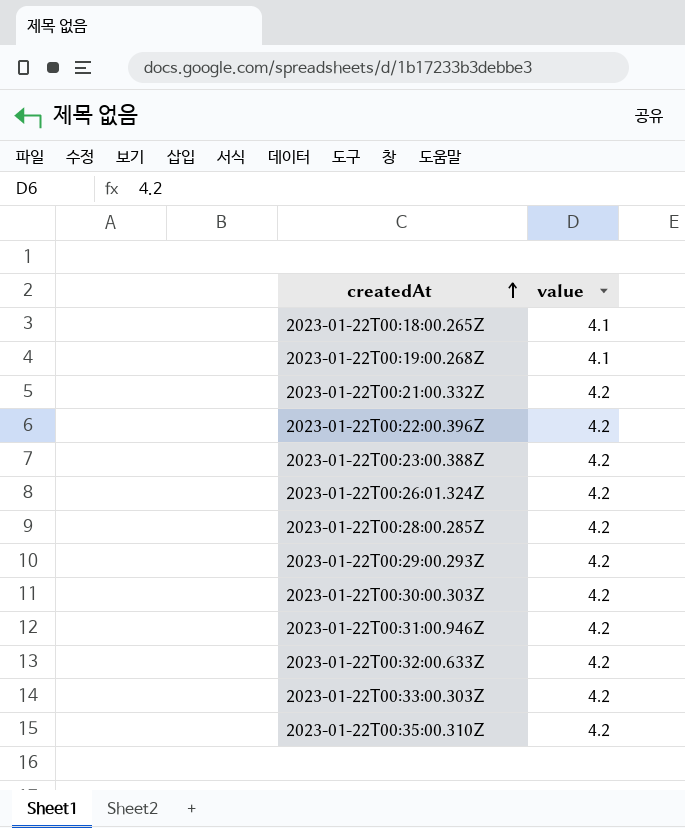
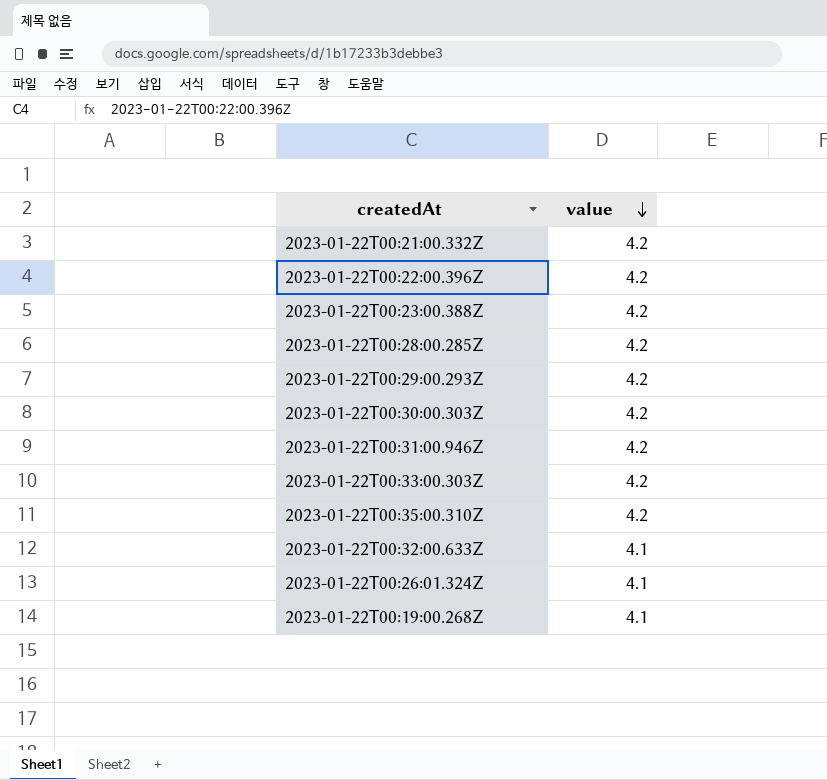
row order: createdAt ascending -> value descending
row 2023-01-22T00:18:00.265Z: 4.1 -> none
2023-01-22T00:32:00.633Z | value: 4.2 -> 4.1
2023-01-22T00:26:01.324Z | value: 4.2 -> 4.1

